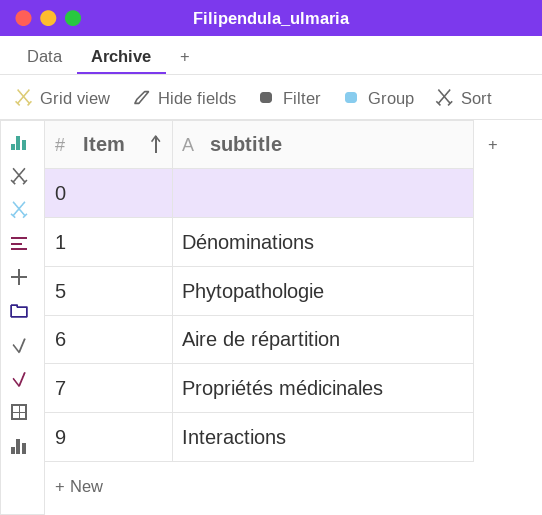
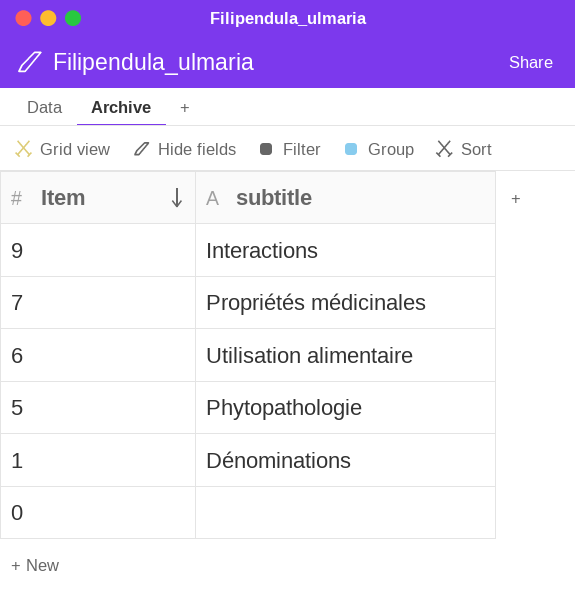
row order: Item ascending -> Item descending
6 | subtitle: Aire de répartition -> Utilisation alimentaire

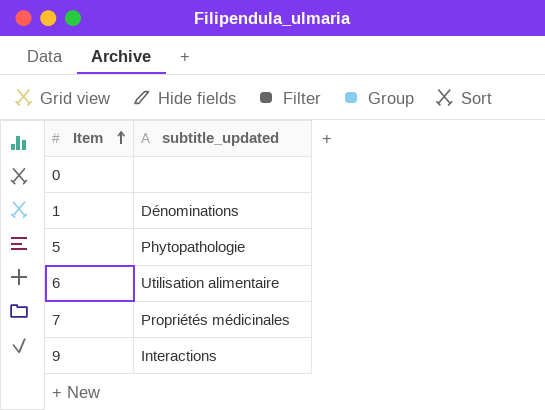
row order: Item descending -> Item ascending
column name: subtitle -> subtitle_updated

